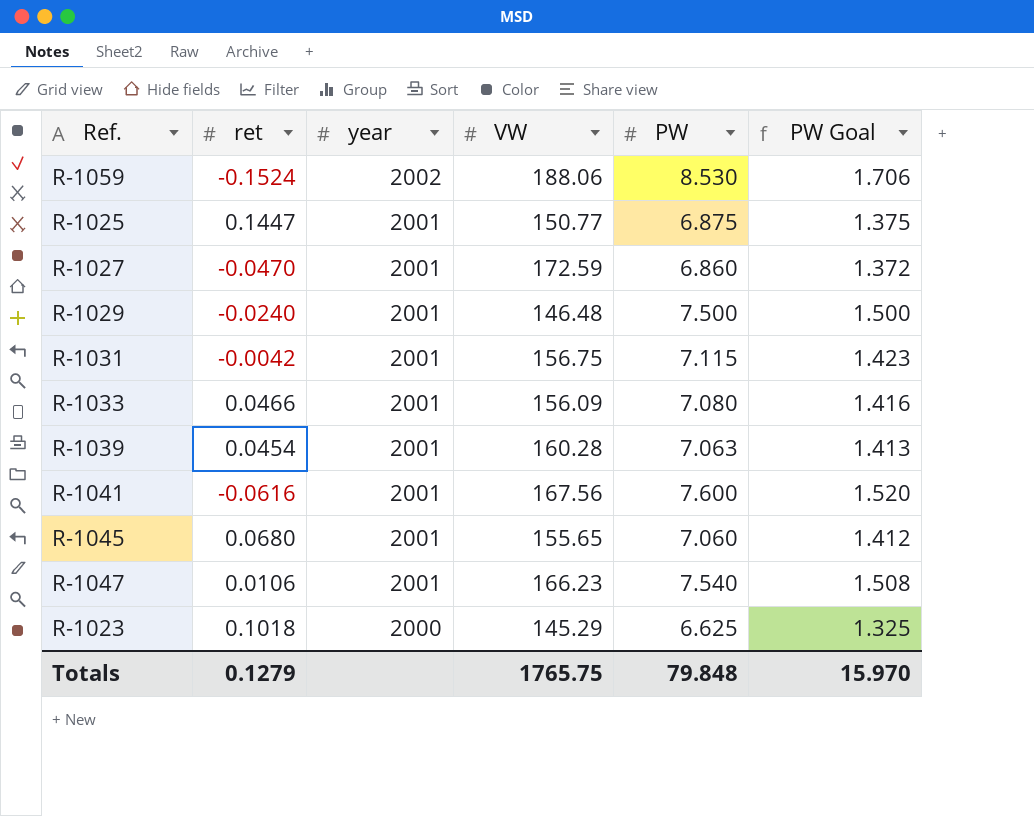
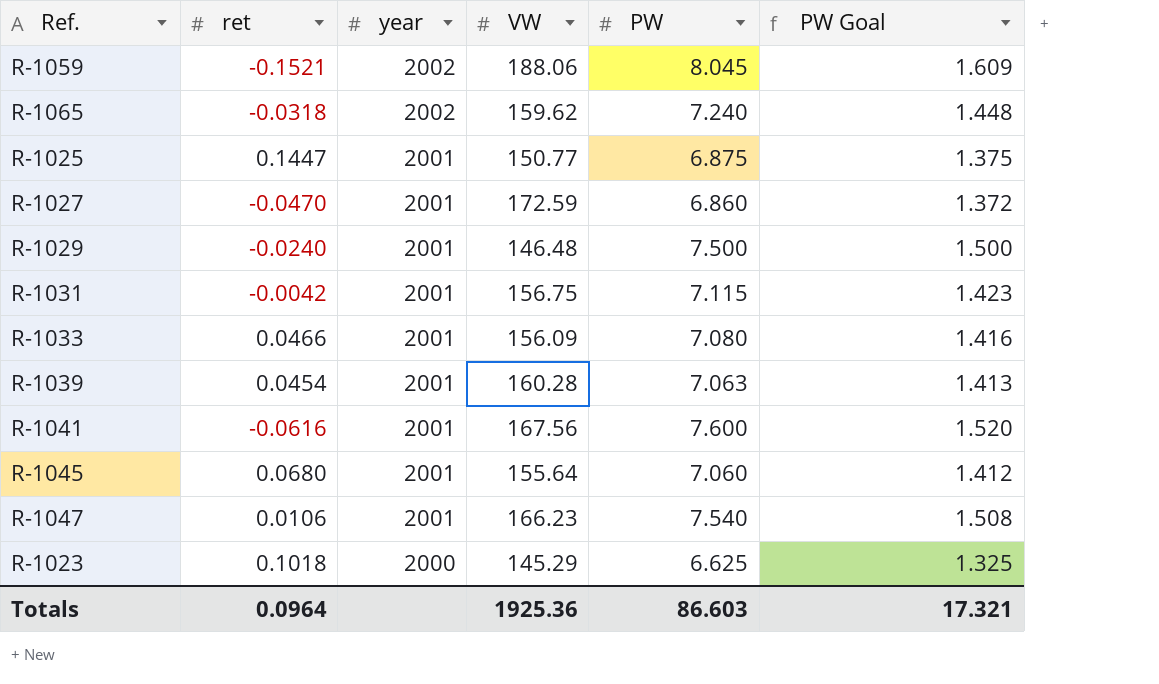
R-1059 | ret: -0.1524 -> -0.1521
R-1059 | PW: 8.530 -> 8.045
R-1059 | PW Goal: 1.706 -> 1.609
row R-1065: none -> -0.0318 | 2002 | 159.62 | 7.240 | 1.448
R-1045 | VW: 155.65 -> 155.64
Totals | ret: 0.1279 -> 0.0964
Totals | VW: 1765.75 -> 1925.36
Totals | PW: 79.848 -> 86.603
Totals | PW Goal: 15.970 -> 17.321

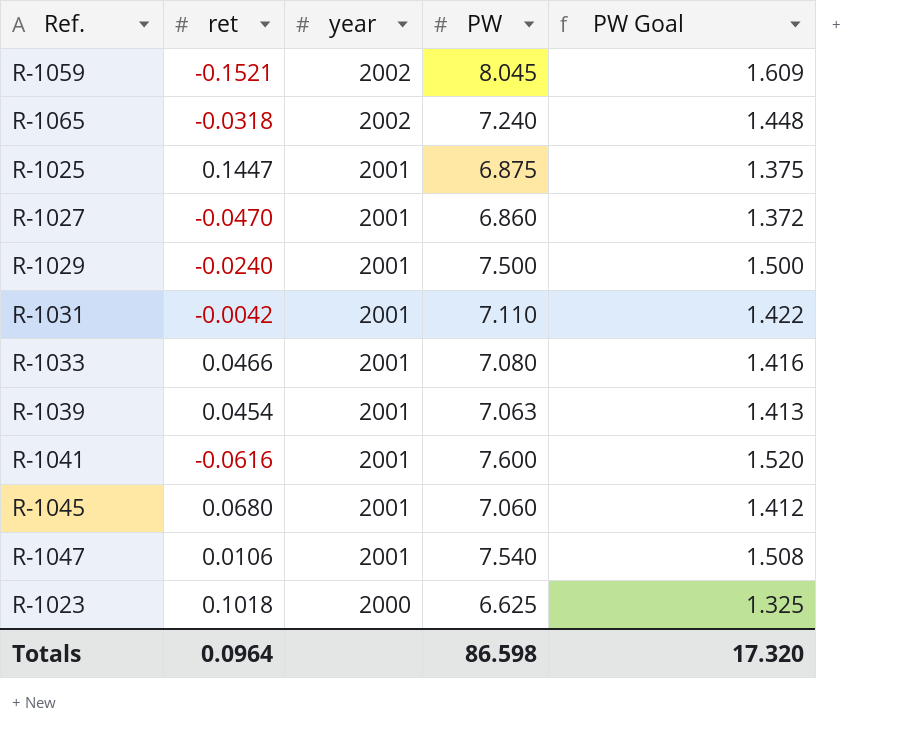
column VW | position: 4 -> none
R-1031 | PW: 7.115 -> 7.110
R-1031 | PW Goal: 1.423 -> 1.422
Totals | PW: 86.603 -> 86.598
Totals | PW Goal: 17.321 -> 17.320

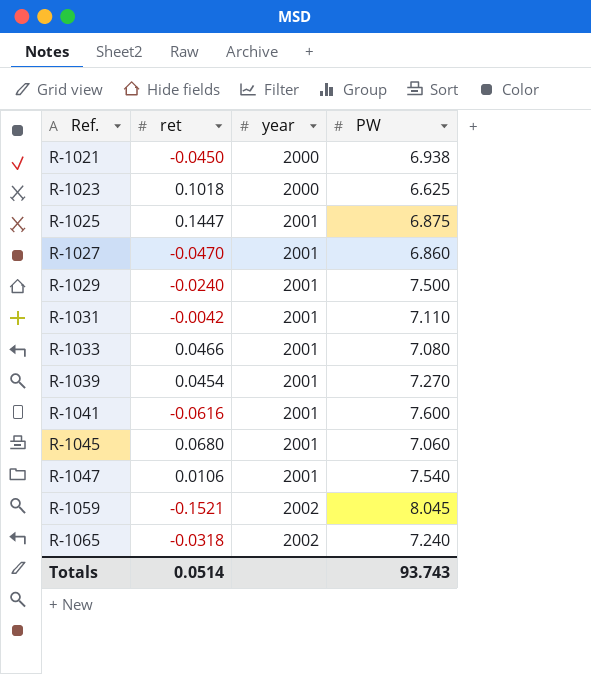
row order: year descending -> Ref. ascending
column PW Goal | formula: [PW] * 0.2 -> none
row R-1021: none -> -0.0450 | 2000 | 6.938
R-1039 | PW: 7.063 -> 7.270
Totals | ret: 0.0964 -> 0.0514
Totals | PW: 86.598 -> 93.743

